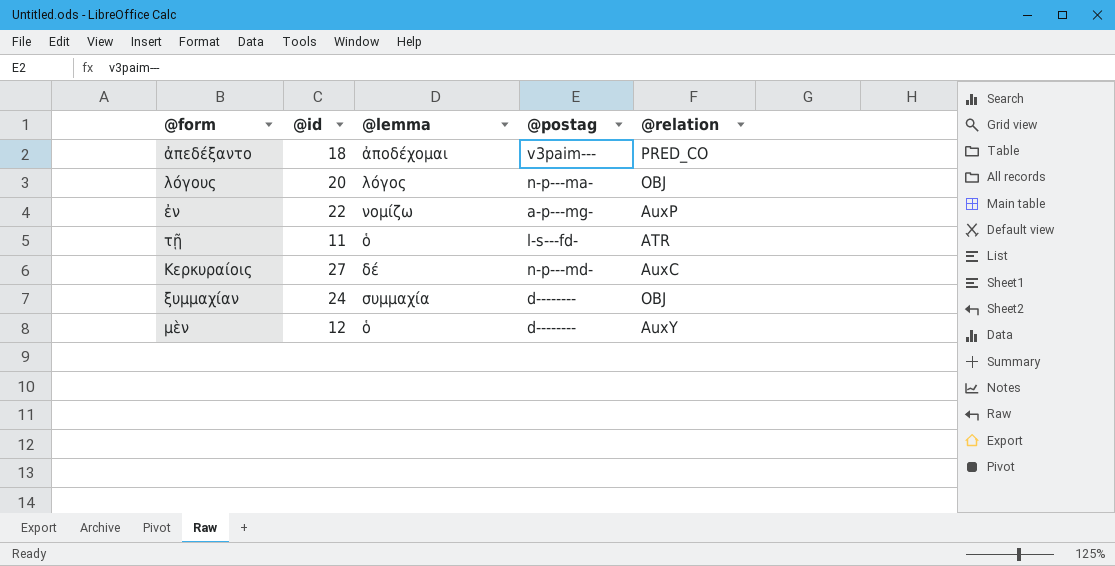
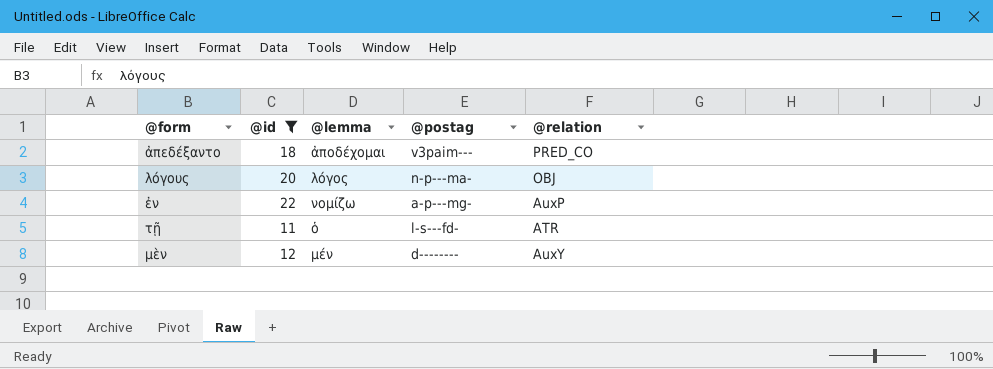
filter: none -> @id <= 22
μὲν | @lemma: ὁ -> μέν

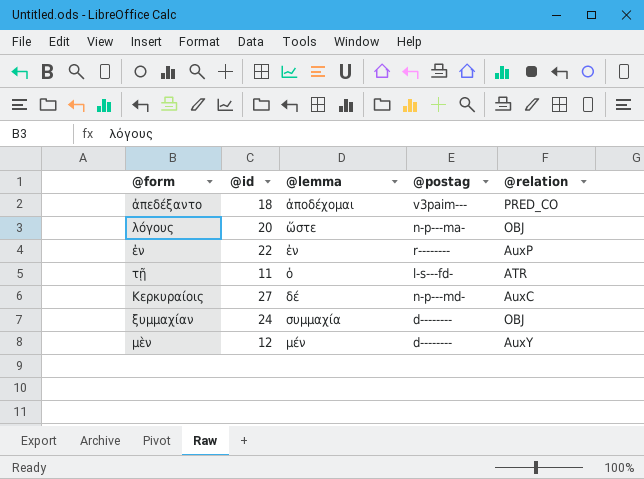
filter: @id <= 22 -> none
λόγους | @lemma: λόγος -> ὥστε
ἐν | @lemma: νομίζω -> ἐν
ἐν | @postag: a-p---mg- -> r--------

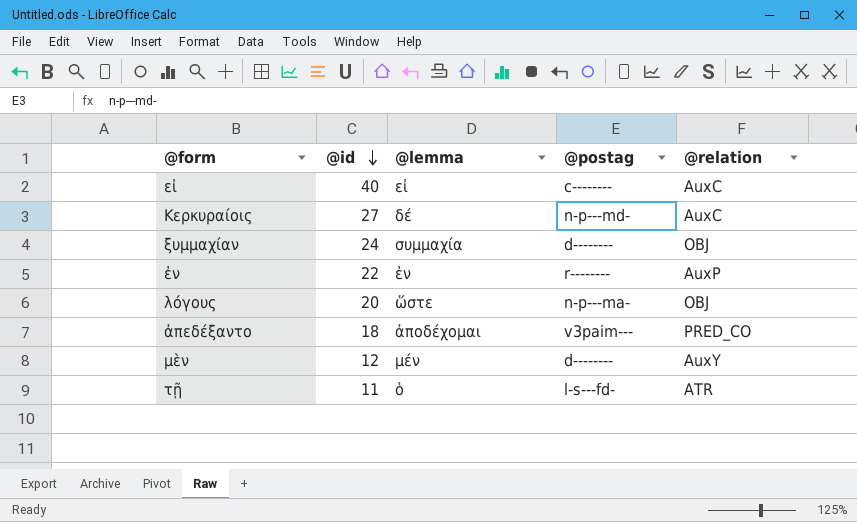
row order: none -> @id descending
row εἰ: none -> 40 | εἰ | c-------- | AuxC

